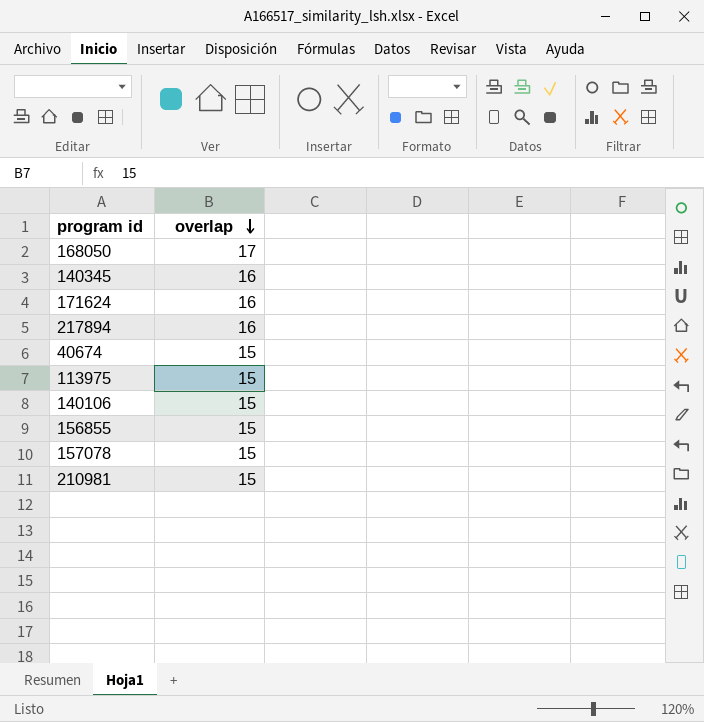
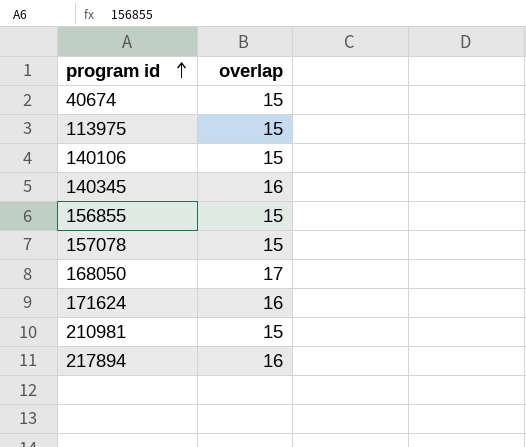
row order: overlap descending -> program id ascending

